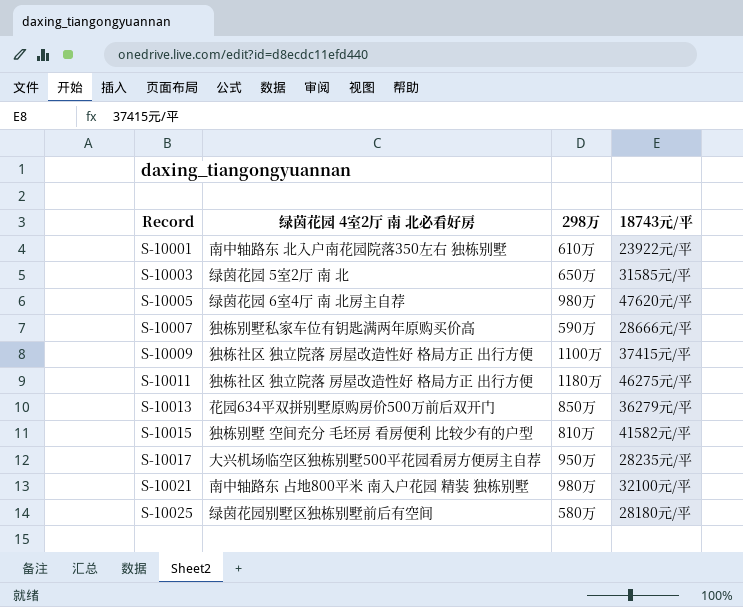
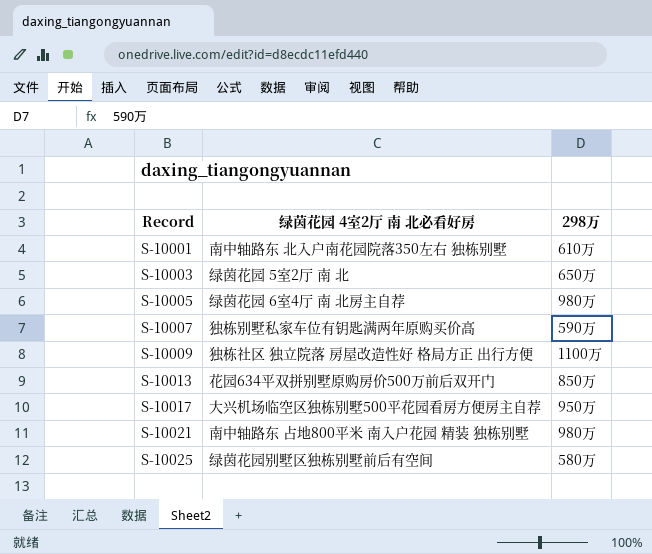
column 18743元/平 | position: 4 -> none
row S-10011: 独栋社区 独立院落 房屋改造性好 格局方正 出行方便 | 1180万 | 46275元/平 -> none
row S-10015: 独栋别墅 空间充分 毛坯房 看房便利 比较少有的户型 | 810万 | 41582元/平 -> none

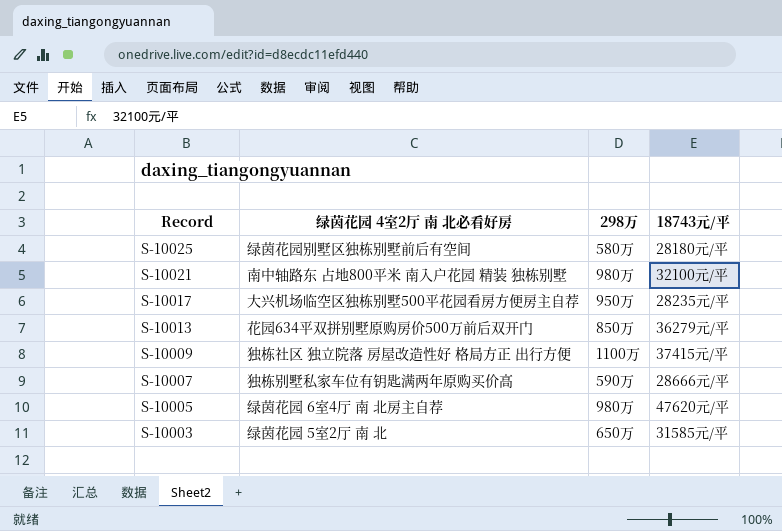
row order: Record ascending -> Record descending
column 18743元/平 | position: none -> 4
row S-10001: 南中轴路东 北入户南花园院落350左右 独栋别墅 | 610万 -> none

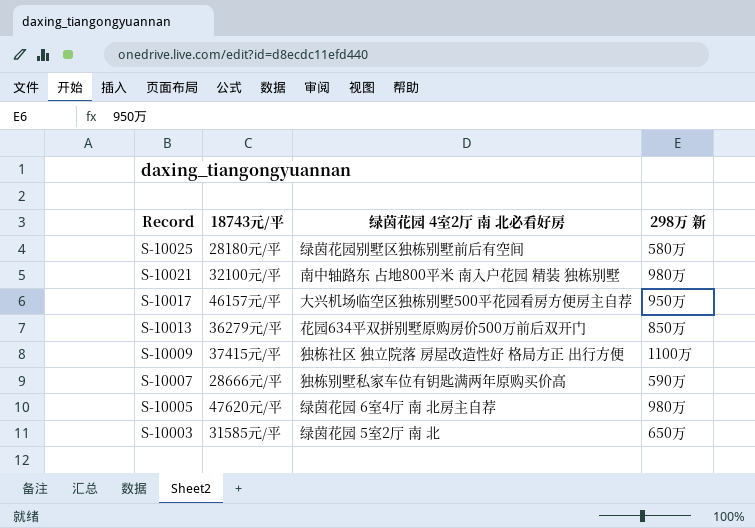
column 18743元/平 | position: 4 -> 2
column name: 298万 -> 298万 新
S-10017 | 18743元/平: 28235元/平 -> 46157元/平

